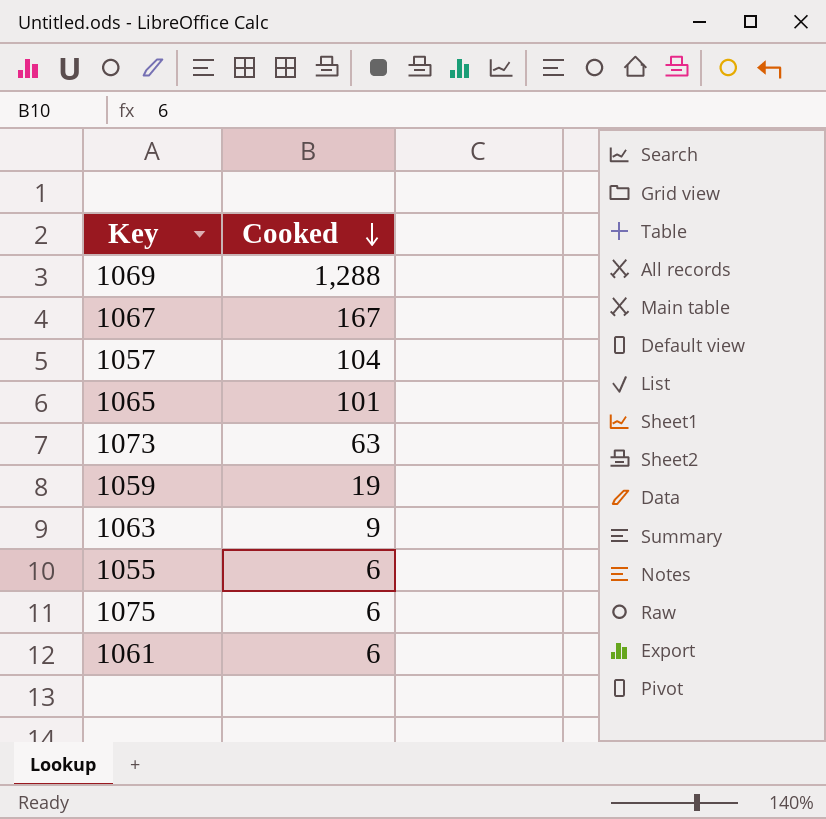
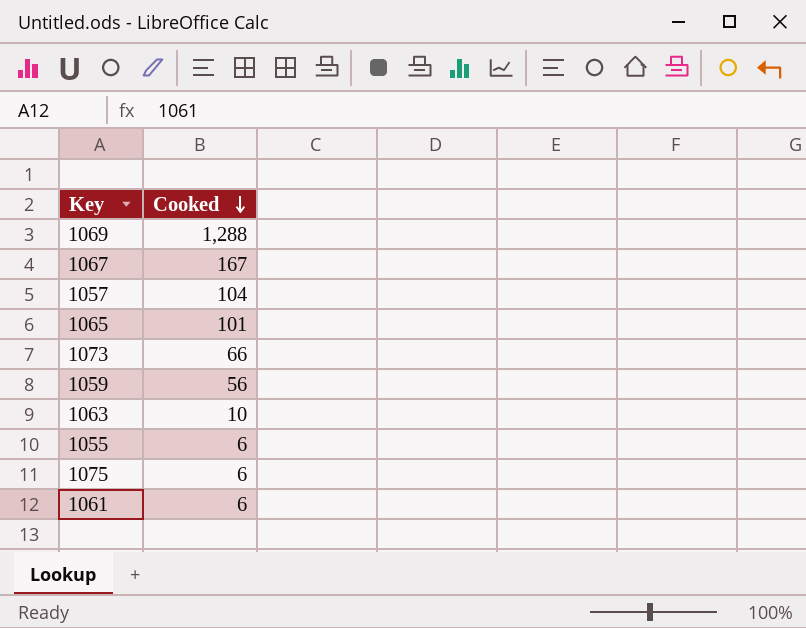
1073 | Cooked: 63 -> 66
1059 | Cooked: 19 -> 56
1063 | Cooked: 9 -> 10

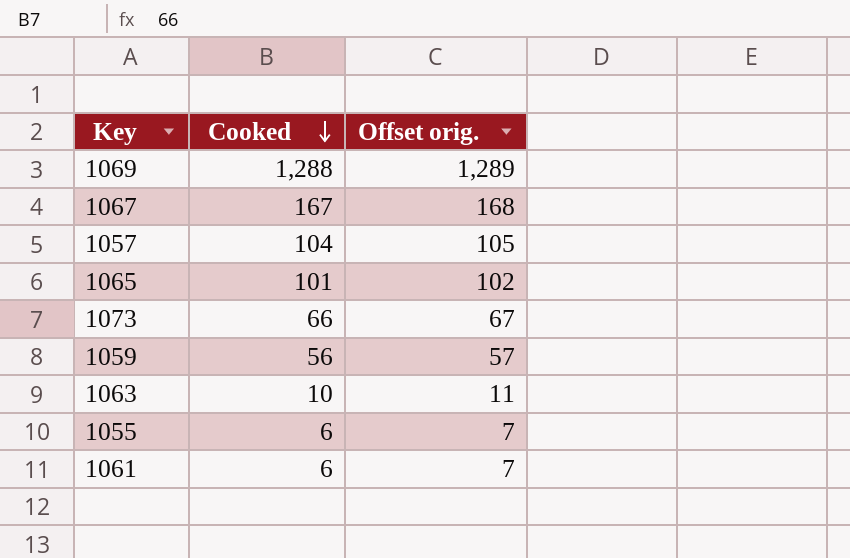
column Offset orig. | formula: none -> [Cooked] + 1
row 1075: 6 -> none

